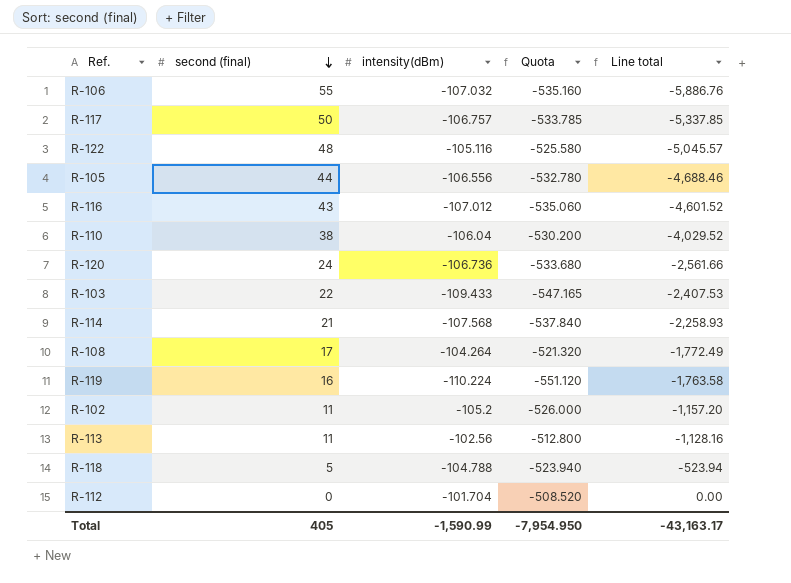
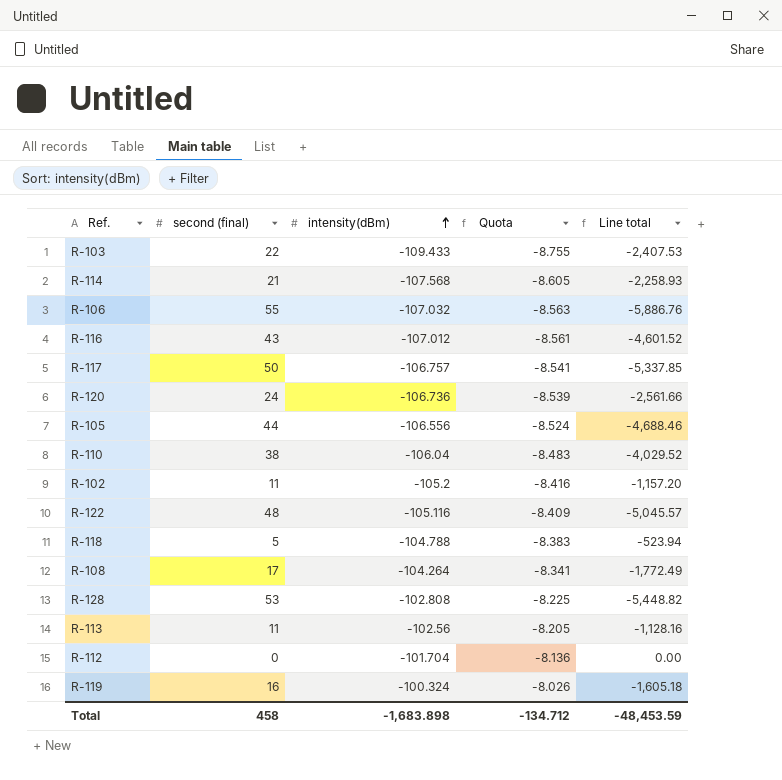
row order: second (final) descending -> intensity(dBm) ascending
column Quota | formula: [intensity(dBm)] * 5 -> [intensity(dBm)] * 0.08
row R-128: none -> 53 | -102.808 | -8.225 | -5,448.82
R-119 | intensity(dBm): -110.224 -> -100.324
R-119 | Line total: -1,763.58 -> -1,605.18
Total | second (final): 405 -> 458
Total | intensity(dBm): -1,590.99 -> -1,683.898
Total | Quota: -7,954.950 -> -134.712
Total | Line total: -43,163.17 -> -48,453.59

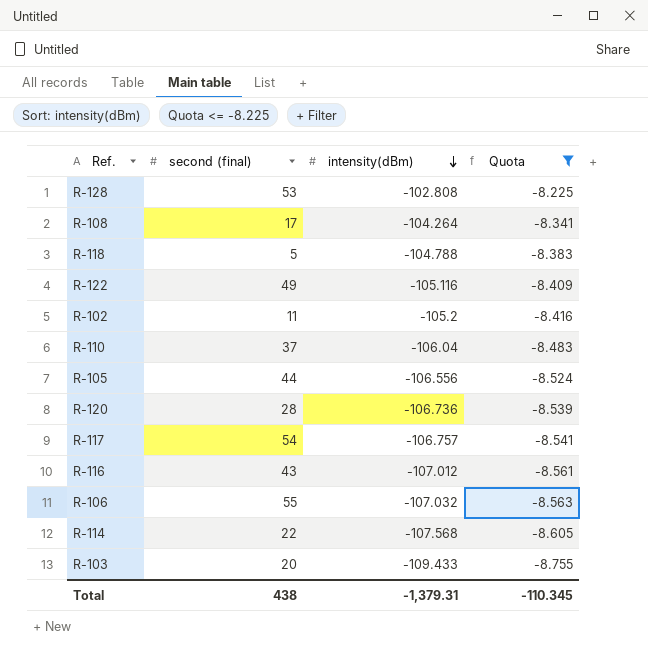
filter: none -> Quota <= -8.225
row order: intensity(dBm) ascending -> intensity(dBm) descending
column Line total | formula: [second (final)] * [intensity(dBm)] -> none
R-122 | second (final): 48 -> 49
R-110 | second (final): 38 -> 37
R-120 | second (final): 24 -> 28
R-117 | second (final): 50 -> 54
R-114 | second (final): 21 -> 22
R-103 | second (final): 22 -> 20
Total | second (final): 458 -> 438
Total | intensity(dBm): -1,683.898 -> -1,379.31
Total | Quota: -134.712 -> -110.345

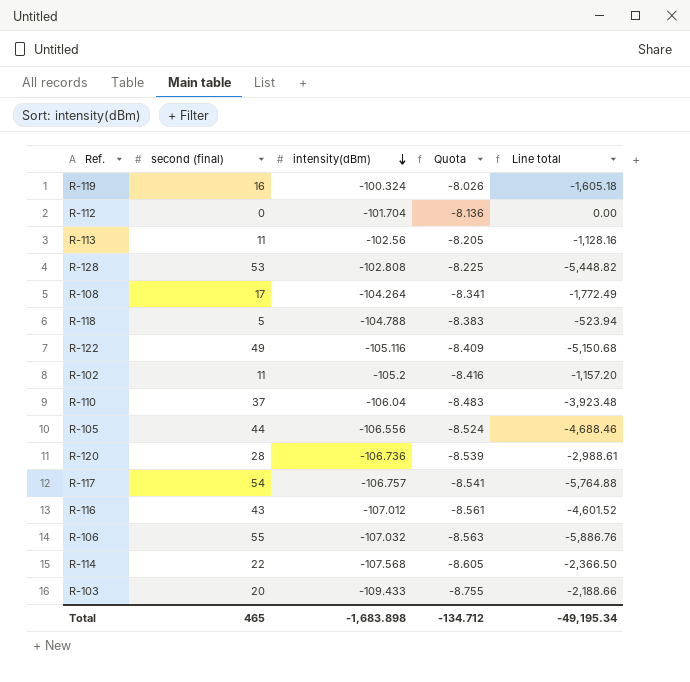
filter: Quota <= -8.225 -> none
column Line total | formula: none -> [second (final)] * [intensity(dBm)]
Total | second (final): 438 -> 465
Total | intensity(dBm): -1,379.31 -> -1,683.898
Total | Quota: -110.345 -> -134.712

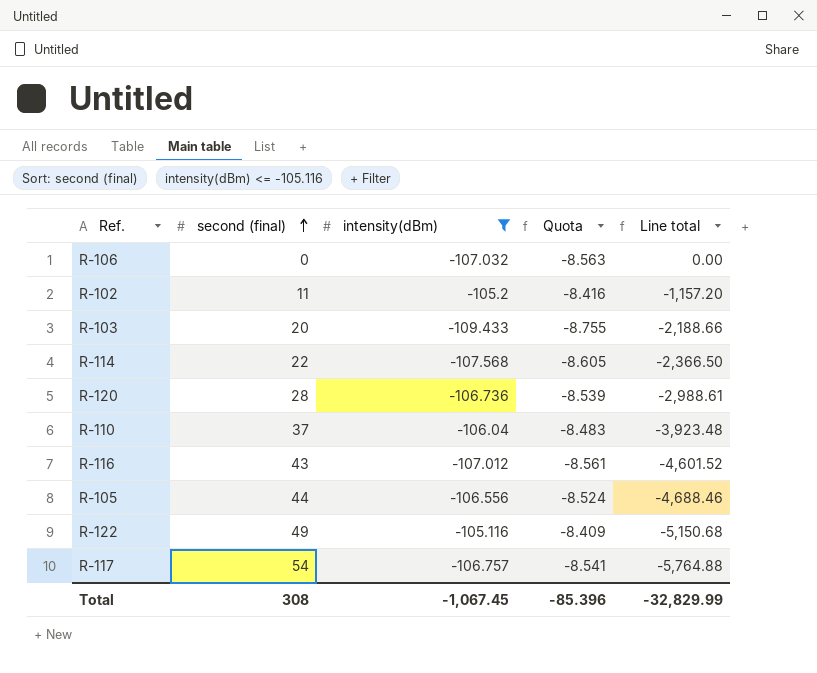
filter: none -> intensity(dBm) <= -105.116
row order: intensity(dBm) descending -> second (final) ascending
R-106 | second (final): 55 -> 0
R-106 | Line total: -5,886.76 -> 0.00
Total | second (final): 465 -> 308
Total | intensity(dBm): -1,683.898 -> -1,067.45
Total | Quota: -134.712 -> -85.396
Total | Line total: -49,195.34 -> -32,829.99

